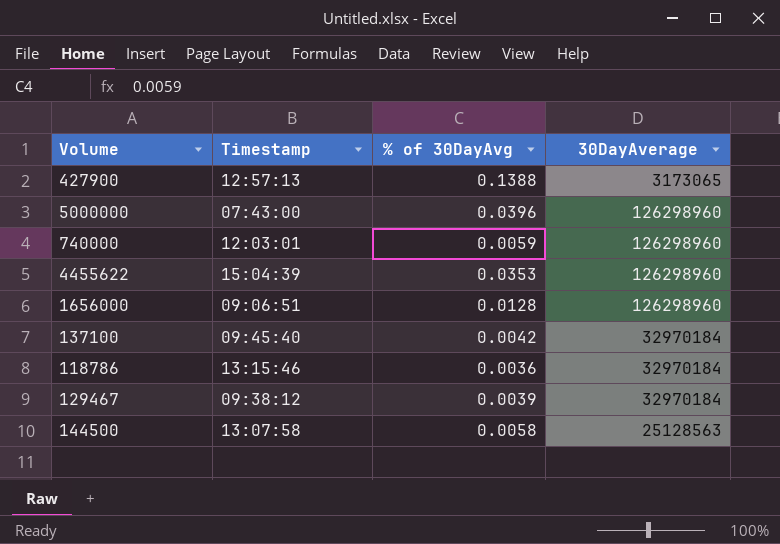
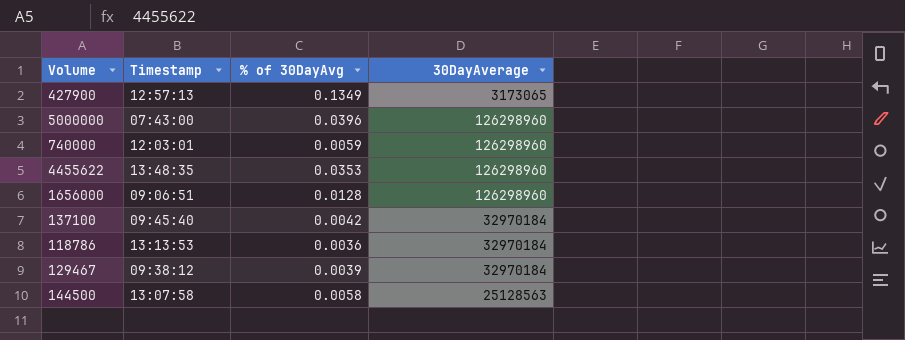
427900 | % of 30DayAvg: 0.1388 -> 0.1349
4455622 | Timestamp: 15:04:39 -> 13:48:35
118786 | Timestamp: 13:15:46 -> 13:13:53

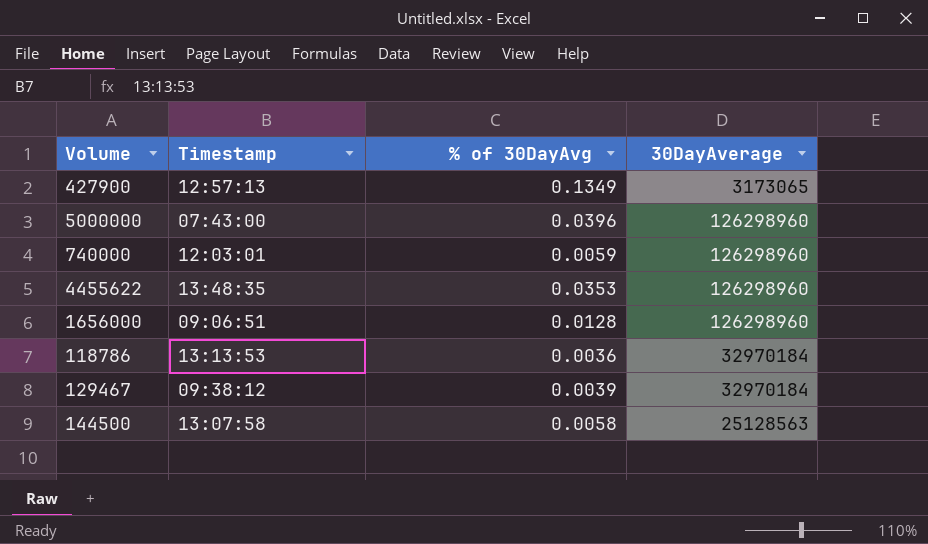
row 137100: 09:45:40 | 0.0042 | 32970184 -> none

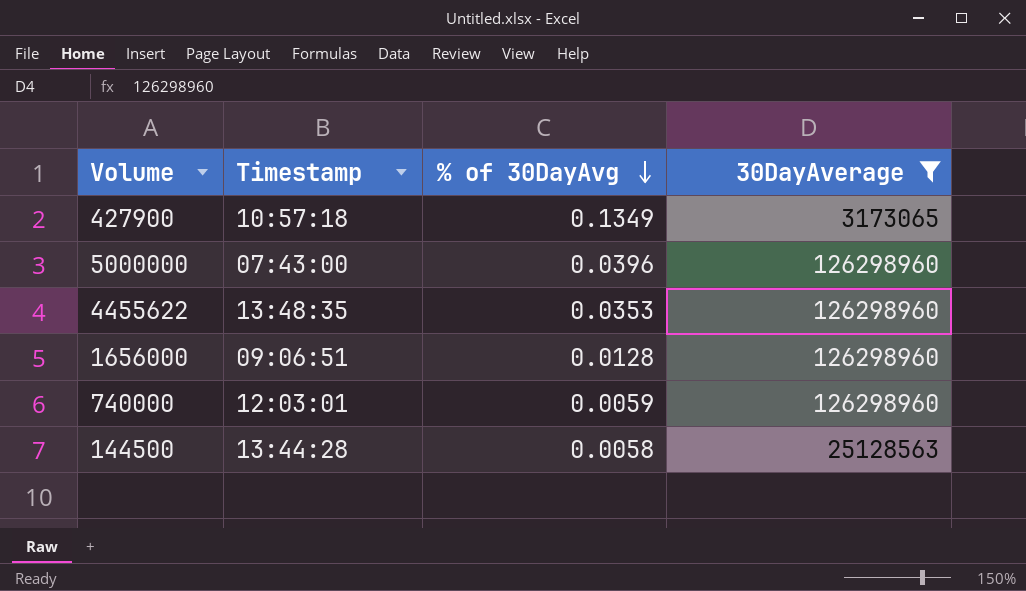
filter: none -> 30DayAverage != 32970184
row order: none -> % of 30DayAvg descending
427900 | Timestamp: 12:57:13 -> 10:57:18
144500 | Timestamp: 13:07:58 -> 13:44:28

